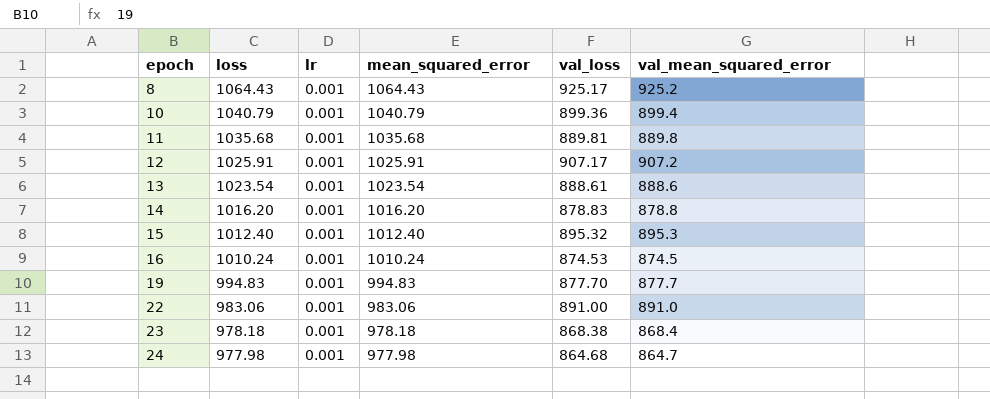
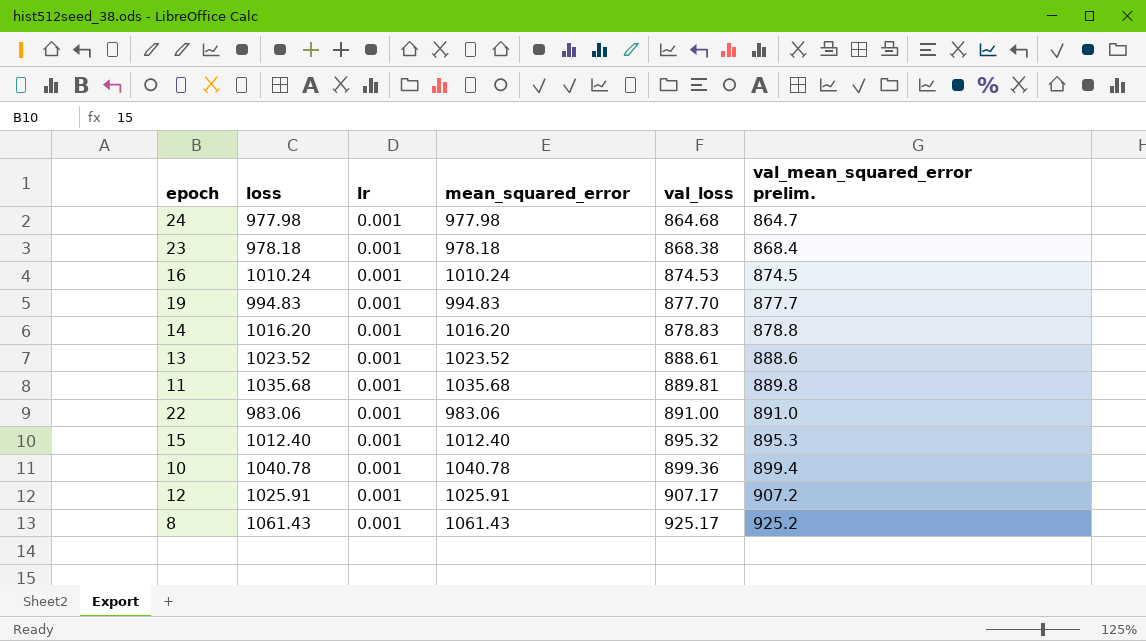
row order: epoch ascending -> val_loss ascending
column name: val_mean_squared_error -> val_mean_squared_error prelim.
13 | loss: 1023.54 -> 1023.52
13 | mean_squared_error: 1023.54 -> 1023.52
10 | loss: 1040.79 -> 1040.78
10 | mean_squared_error: 1040.79 -> 1040.78
8 | loss: 1064.43 -> 1061.43
8 | mean_squared_error: 1064.43 -> 1061.43

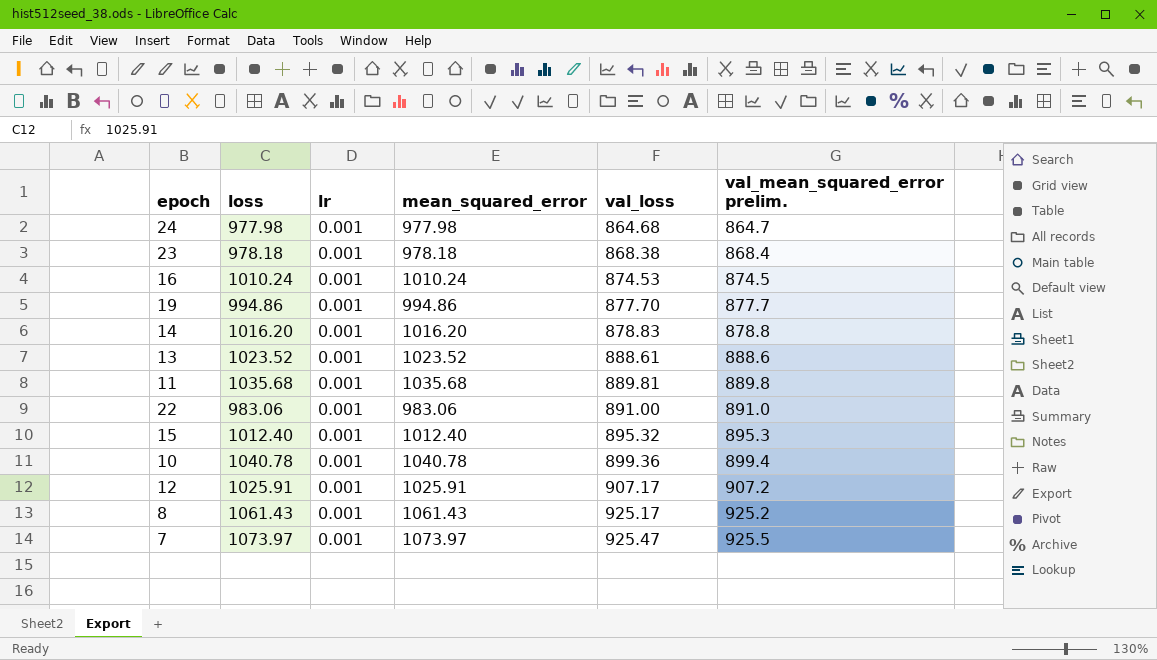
19 | loss: 994.83 -> 994.86
19 | mean_squared_error: 994.83 -> 994.86
row 7: none -> 1073.97 | 0.001 | 1073.97 | 925.47 | 925.5

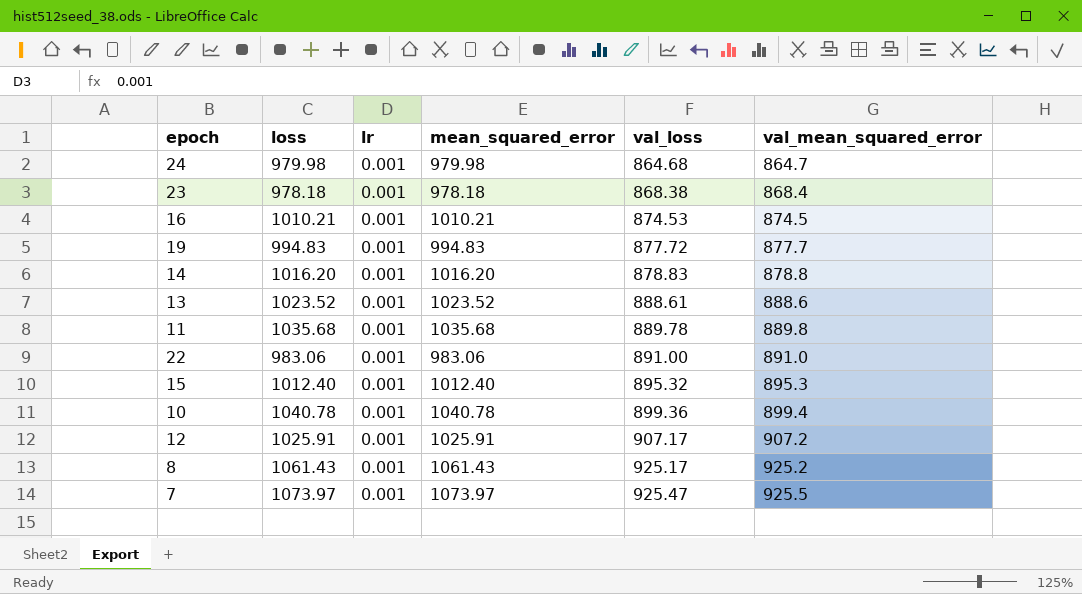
column name: val_mean_squared_error prelim. -> val_mean_squared_error
24 | loss: 977.98 -> 979.98
24 | mean_squared_error: 977.98 -> 979.98
16 | loss: 1010.24 -> 1010.21
16 | mean_squared_error: 1010.24 -> 1010.21
19 | loss: 994.86 -> 994.83
19 | mean_squared_error: 994.86 -> 994.83
19 | val_loss: 877.70 -> 877.72
11 | val_loss: 889.81 -> 889.78

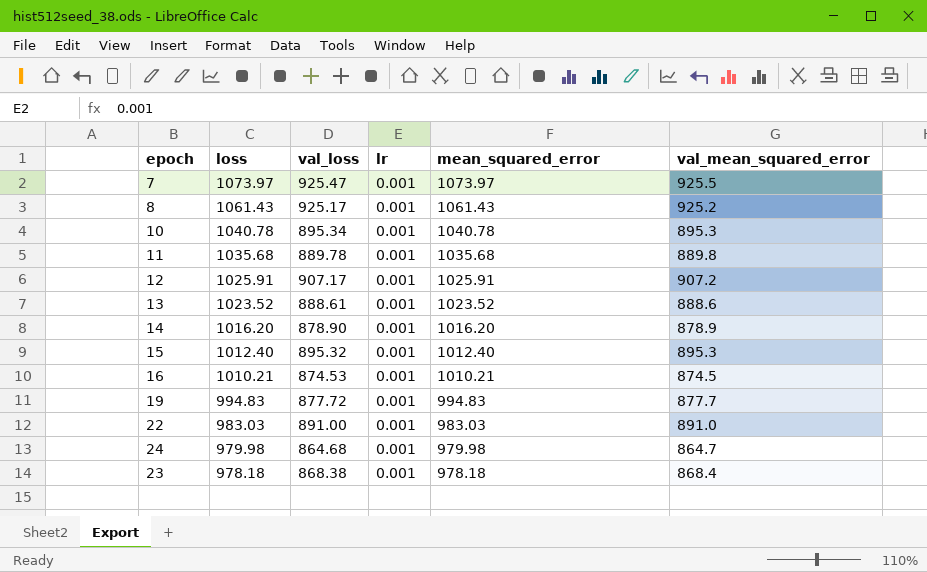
row order: val_loss ascending -> loss descending
column val_loss | position: 5 -> 3
10 | val_loss: 899.36 -> 895.34
10 | val_mean_squared_error: 899.4 -> 895.3
14 | val_loss: 878.83 -> 878.90
14 | val_mean_squared_error: 878.8 -> 878.9
22 | loss: 983.06 -> 983.03
22 | mean_squared_error: 983.06 -> 983.03

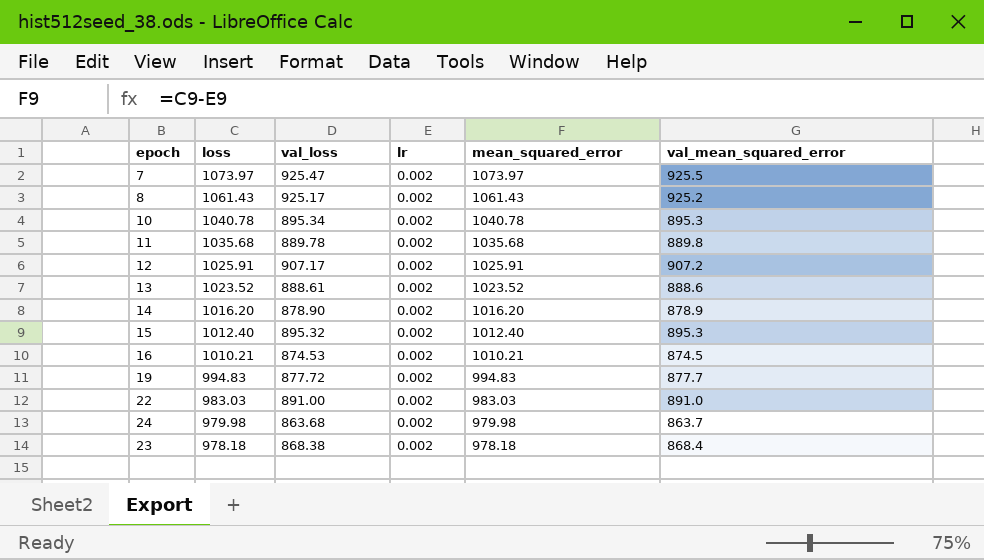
7 | lr: 0.001 -> 0.002
8 | lr: 0.001 -> 0.002
10 | lr: 0.001 -> 0.002
11 | lr: 0.001 -> 0.002
12 | lr: 0.001 -> 0.002
13 | lr: 0.001 -> 0.002
14 | lr: 0.001 -> 0.002
15 | lr: 0.001 -> 0.002
16 | lr: 0.001 -> 0.002
19 | lr: 0.001 -> 0.002
22 | lr: 0.001 -> 0.002
24 | val_loss: 864.68 -> 863.68
24 | lr: 0.001 -> 0.002
24 | val_mean_squared_error: 864.7 -> 863.7
23 | lr: 0.001 -> 0.002

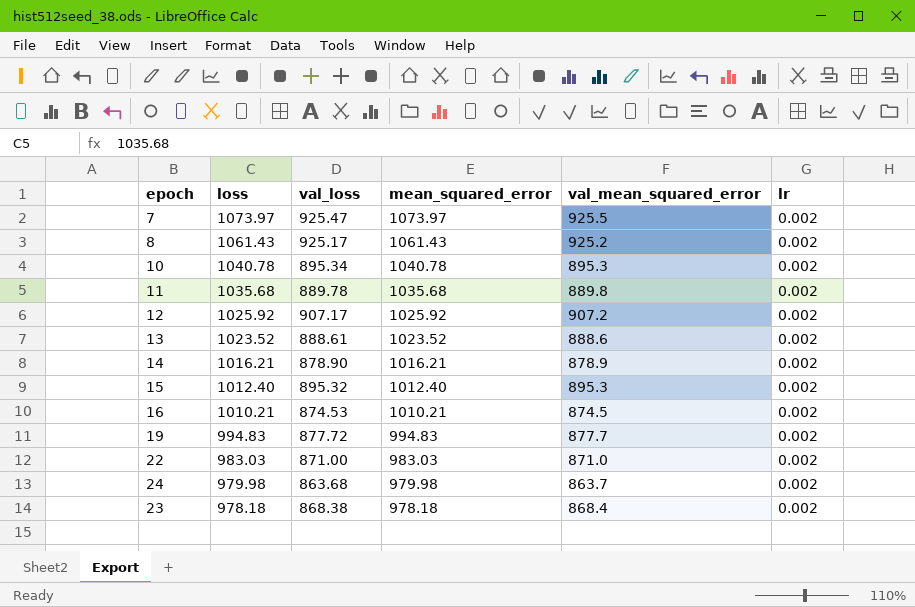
column lr | position: 4 -> 6
12 | loss: 1025.91 -> 1025.92
12 | mean_squared_error: 1025.91 -> 1025.92
14 | loss: 1016.20 -> 1016.21
14 | mean_squared_error: 1016.20 -> 1016.21
22 | val_loss: 891.00 -> 871.00
22 | val_mean_squared_error: 891.0 -> 871.0

